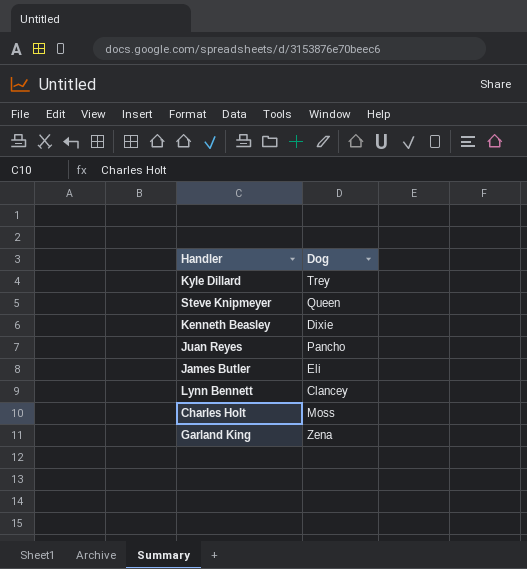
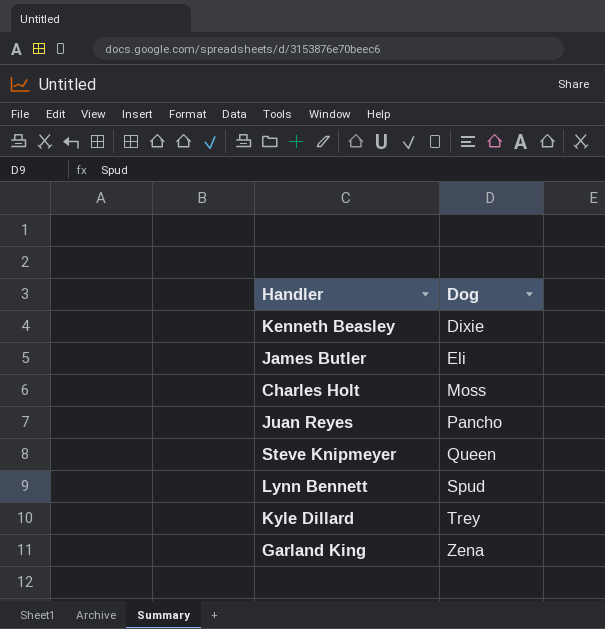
row order: none -> Dog ascending
Lynn Bennett | Dog: Clancey -> Spud

